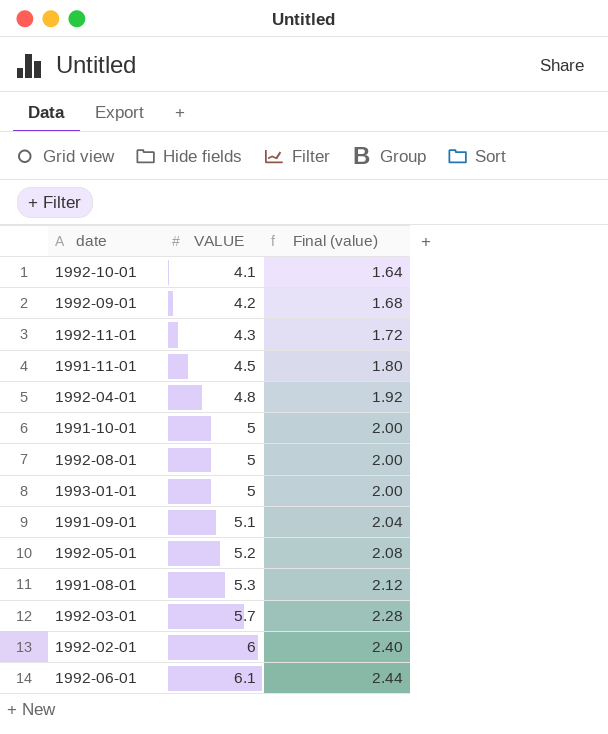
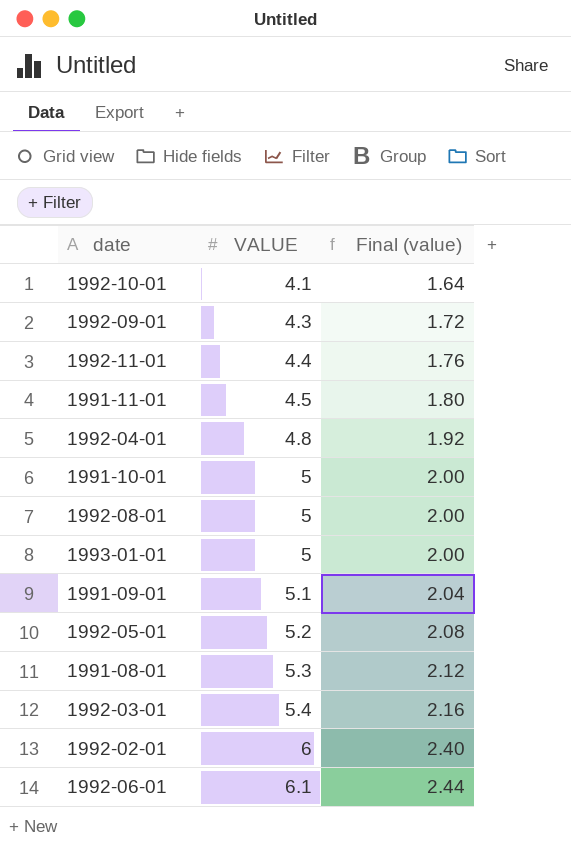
1992-09-01 | VALUE: 4.2 -> 4.3
1992-09-01 | Final (value): 1.68 -> 1.72
1992-11-01 | VALUE: 4.3 -> 4.4
1992-11-01 | Final (value): 1.72 -> 1.76
1992-03-01 | VALUE: 5.7 -> 5.4
1992-03-01 | Final (value): 2.28 -> 2.16

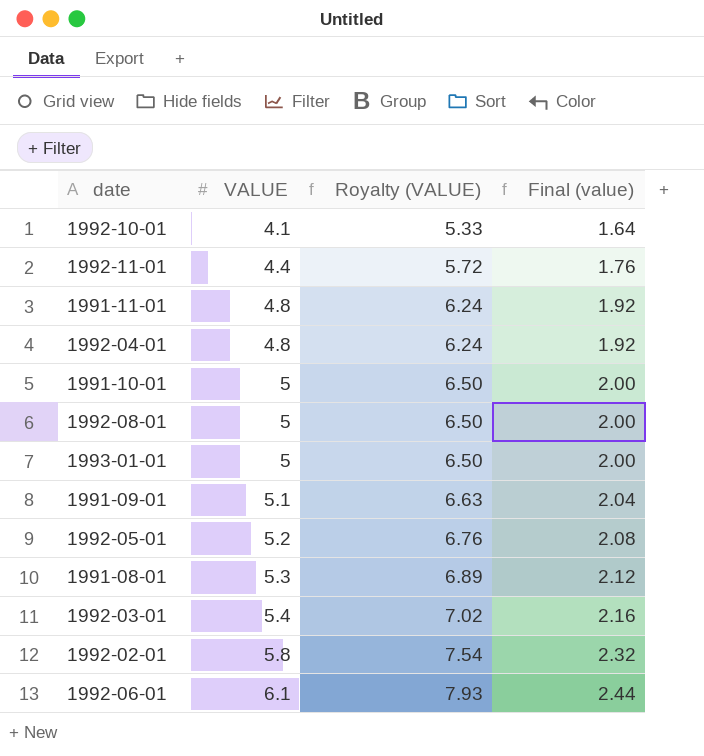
column Royalty (VALUE) | formula: none -> [VALUE] * 1.3
row 1992-09-01: 4.3 | 1.72 -> none
1991-11-01 | VALUE: 4.5 -> 4.8
1991-11-01 | Final (value): 1.80 -> 1.92
1992-02-01 | VALUE: 6 -> 5.8
1992-02-01 | Final (value): 2.40 -> 2.32

